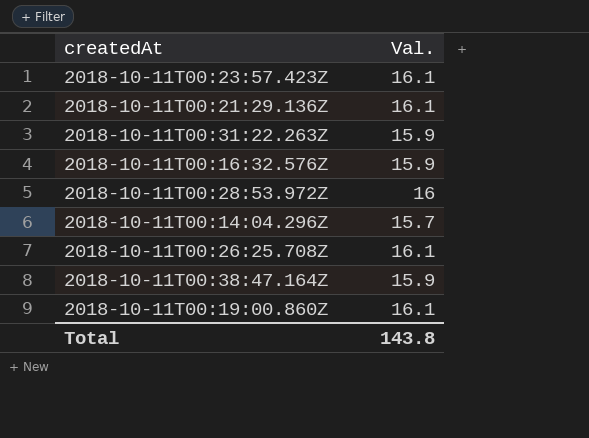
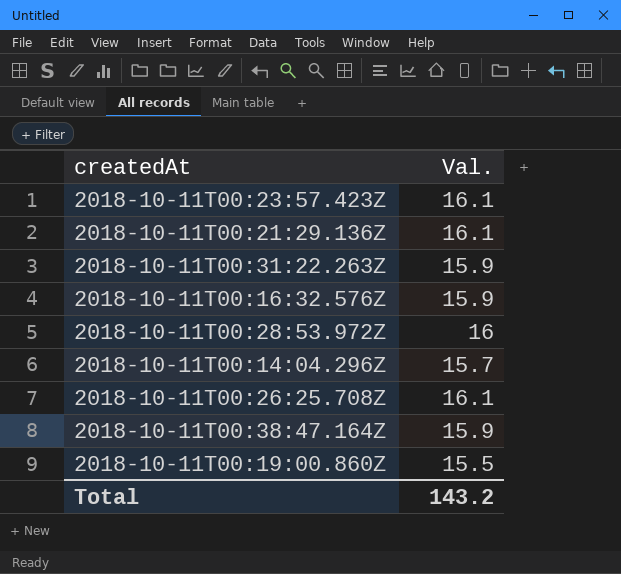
2018-10-11T00:19:00.860Z | Val.: 16.1 -> 15.5
Total | Val.: 143.8 -> 143.2

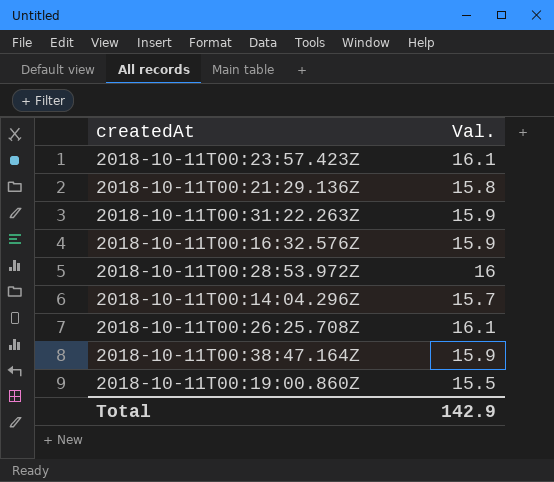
2018-10-11T00:21:29.136Z | Val.: 16.1 -> 15.8
Total | Val.: 143.2 -> 142.9

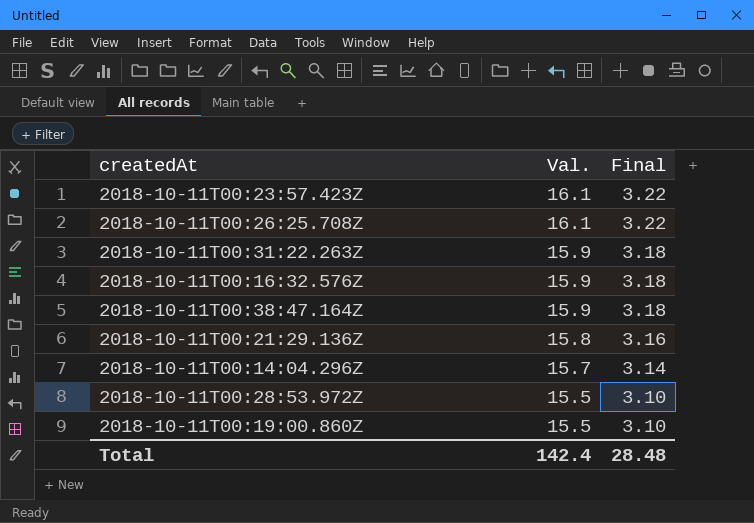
row order: none -> Val. descending
column Final | formula: none -> [Val.] * 0.2
2018-10-11T00:28:53.972Z | Val.: 16 -> 15.5
Total | Val.: 142.9 -> 142.4

